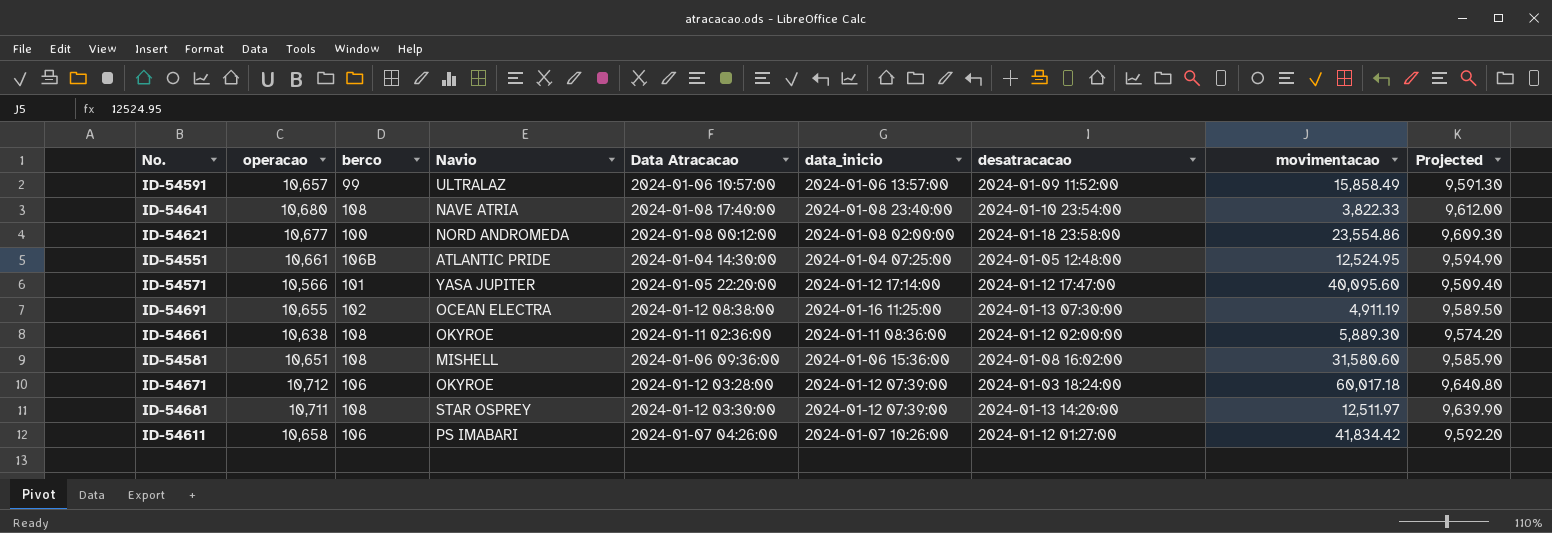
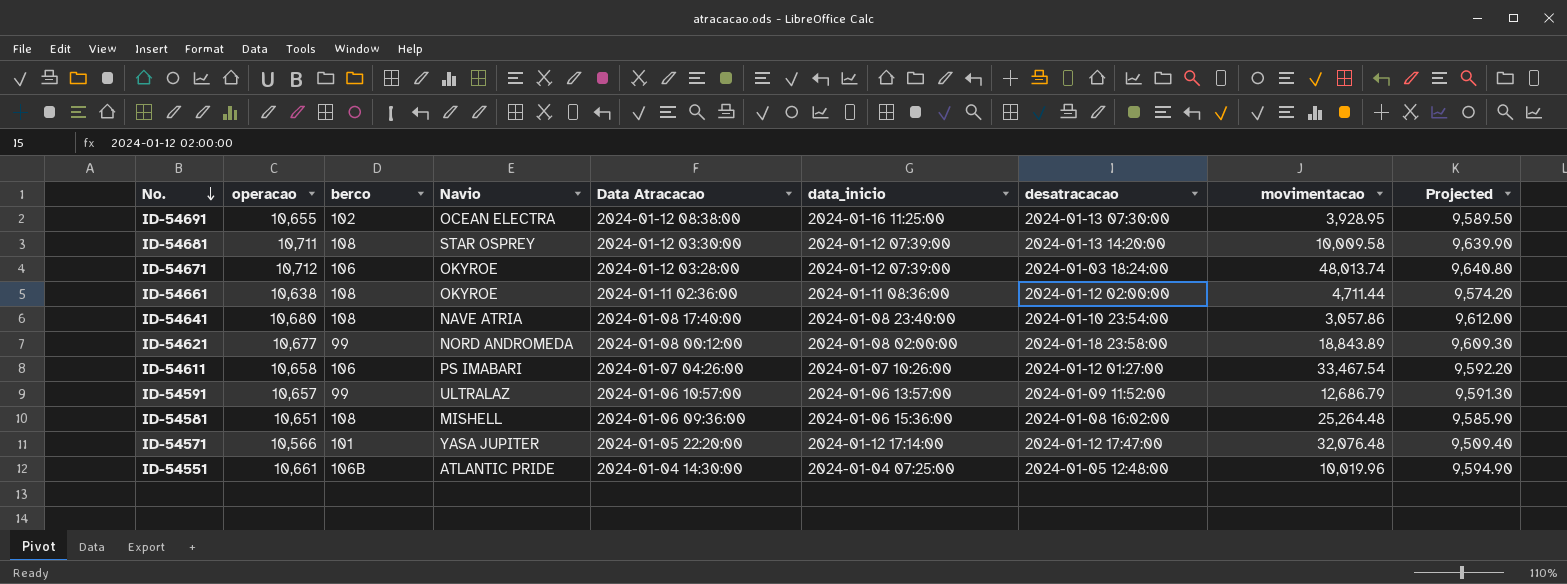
row order: none -> No. descending
ID-54691 | movimentacao: 4,911.19 -> 3,928.95
ID-54681 | movimentacao: 12,511.97 -> 10,009.58
ID-54671 | movimentacao: 60,017.18 -> 48,013.74
ID-54661 | movimentacao: 5,889.30 -> 4,711.44
ID-54641 | movimentacao: 3,822.33 -> 3,057.86
ID-54621 | berco: 100 -> 99
ID-54621 | movimentacao: 23,554.86 -> 18,843.89
ID-54611 | movimentacao: 41,834.42 -> 33,467.54
ID-54591 | movimentacao: 15,858.49 -> 12,686.79
ID-54581 | movimentacao: 31,580.60 -> 25,264.48
ID-54571 | movimentacao: 40,095.60 -> 32,076.48
ID-54551 | movimentacao: 12,524.95 -> 10,019.96

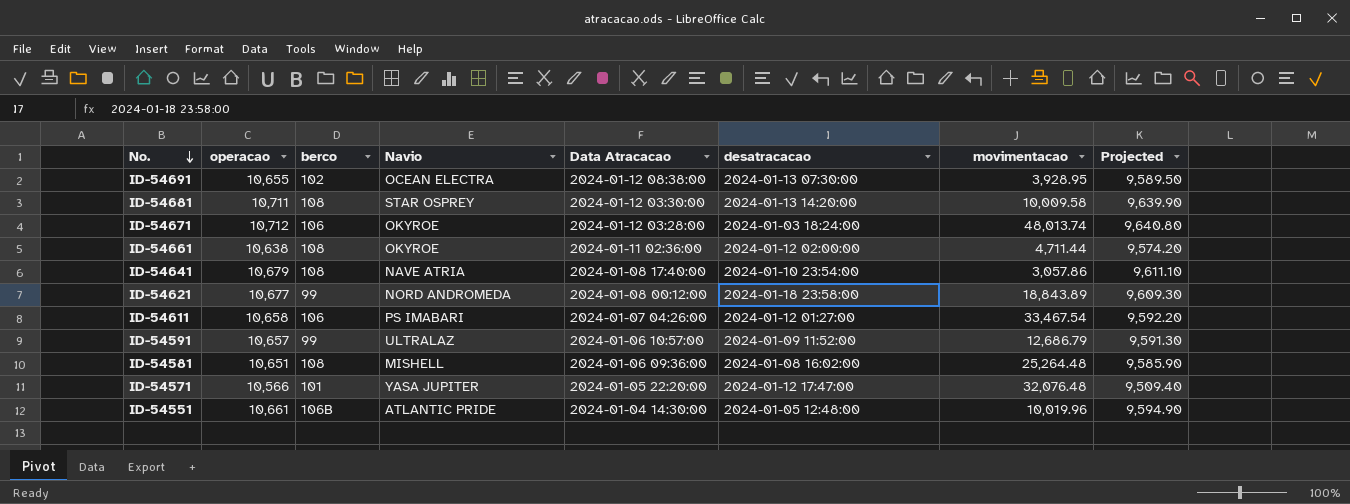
column data_inicio | position: 6 -> none
ID-54641 | operacao: 10,680 -> 10,679
ID-54641 | Projected: 9,612.00 -> 9,611.10

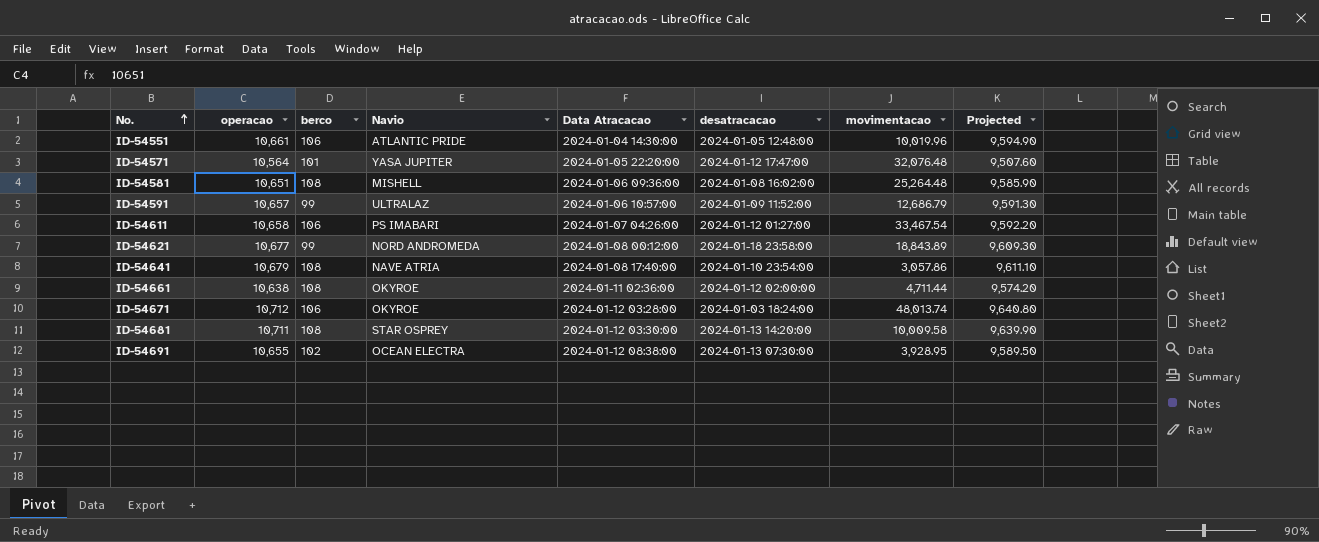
row order: No. descending -> No. ascending
ID-54551 | berco: 106B -> 106
ID-54571 | operacao: 10,566 -> 10,564
ID-54571 | Projected: 9,509.40 -> 9,507.60

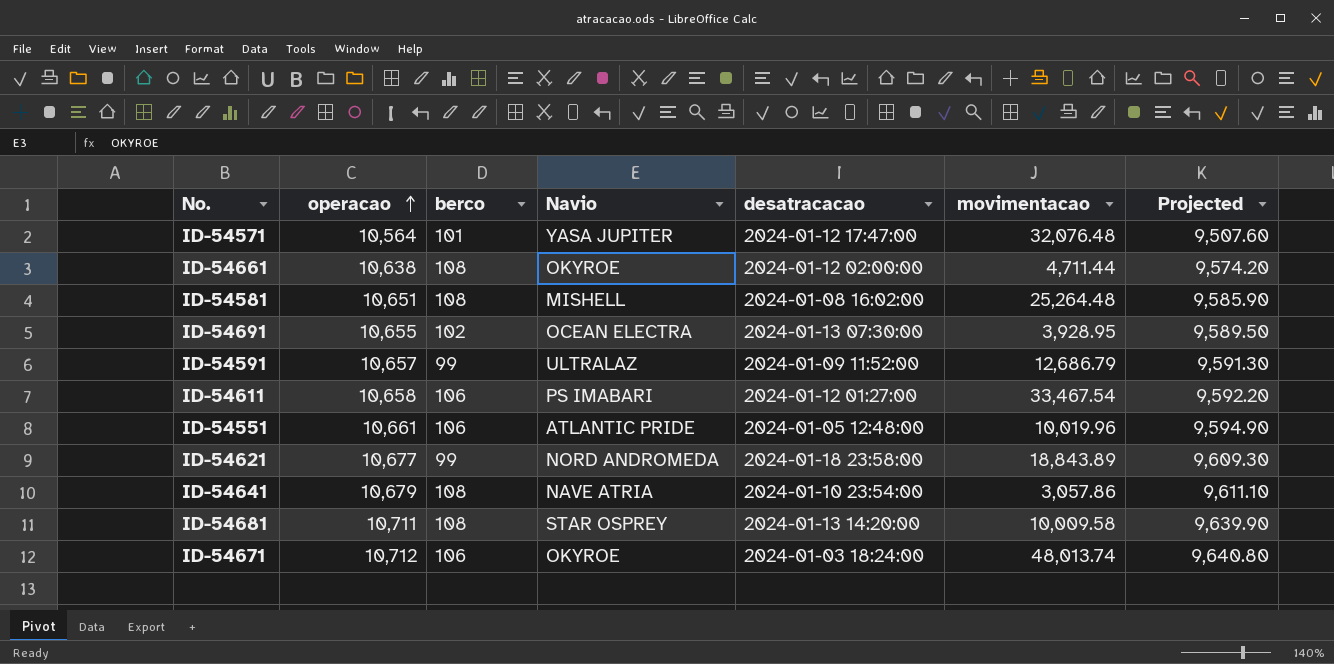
row order: No. ascending -> operacao ascending
column Data Atracacao | position: 5 -> none

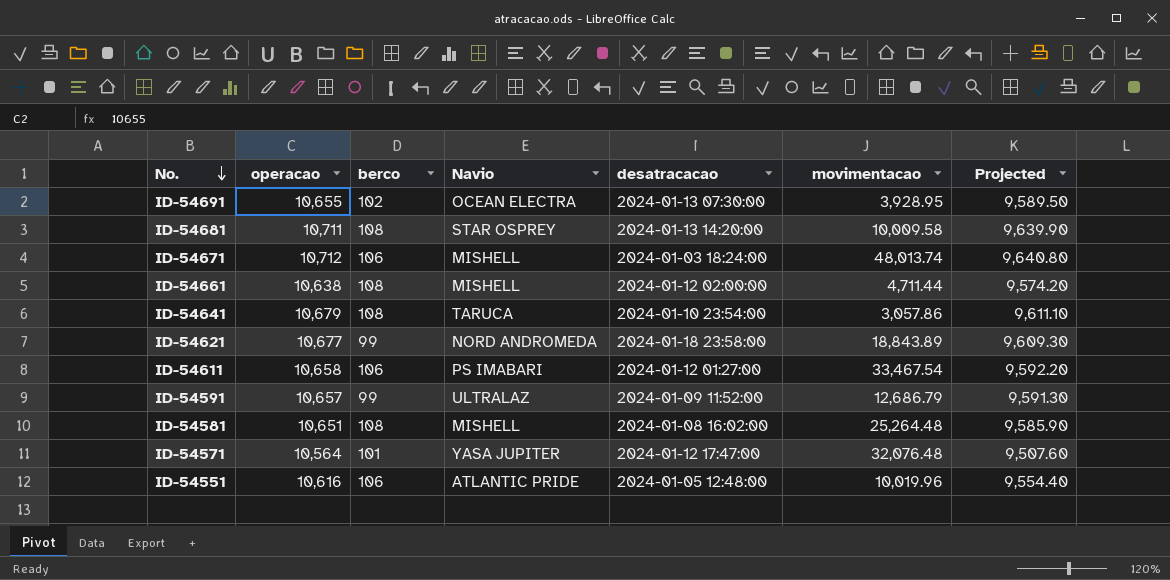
row order: operacao ascending -> No. descending
ID-54671 | Navio: OKYROE -> MISHELL
ID-54661 | Navio: OKYROE -> MISHELL
ID-54641 | Navio: NAVE ATRIA -> TARUCA
ID-54551 | operacao: 10,661 -> 10,616
ID-54551 | Projected: 9,594.90 -> 9,554.40

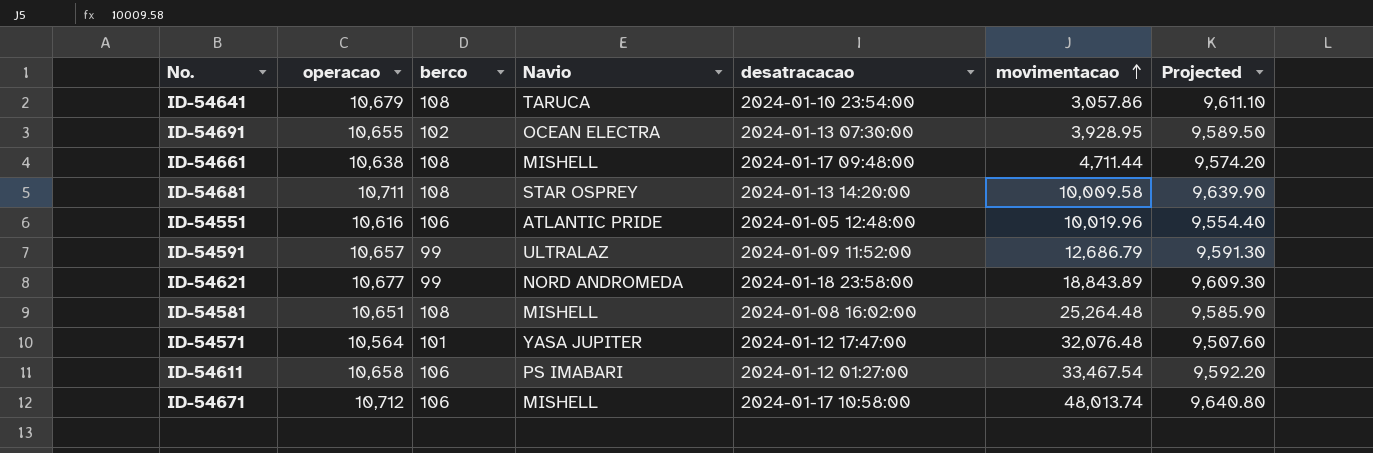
row order: No. descending -> movimentacao ascending
ID-54661 | desatracacao: 2024-01-12 02:00:00 -> 2024-01-17 09:48:00
ID-54671 | desatracacao: 2024-01-03 18:24:00 -> 2024-01-17 10:58:00

